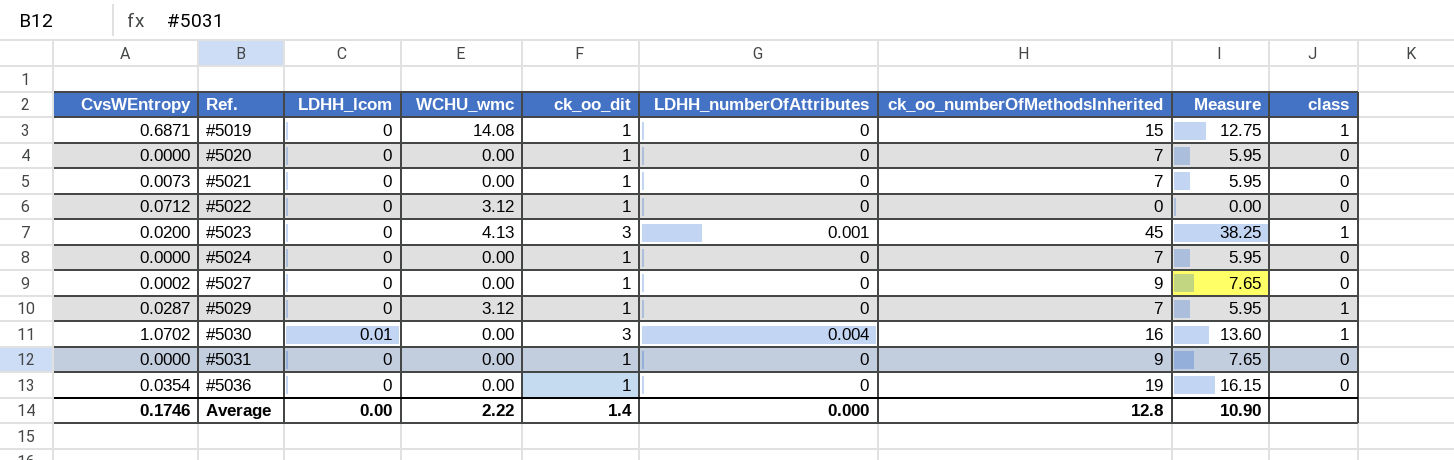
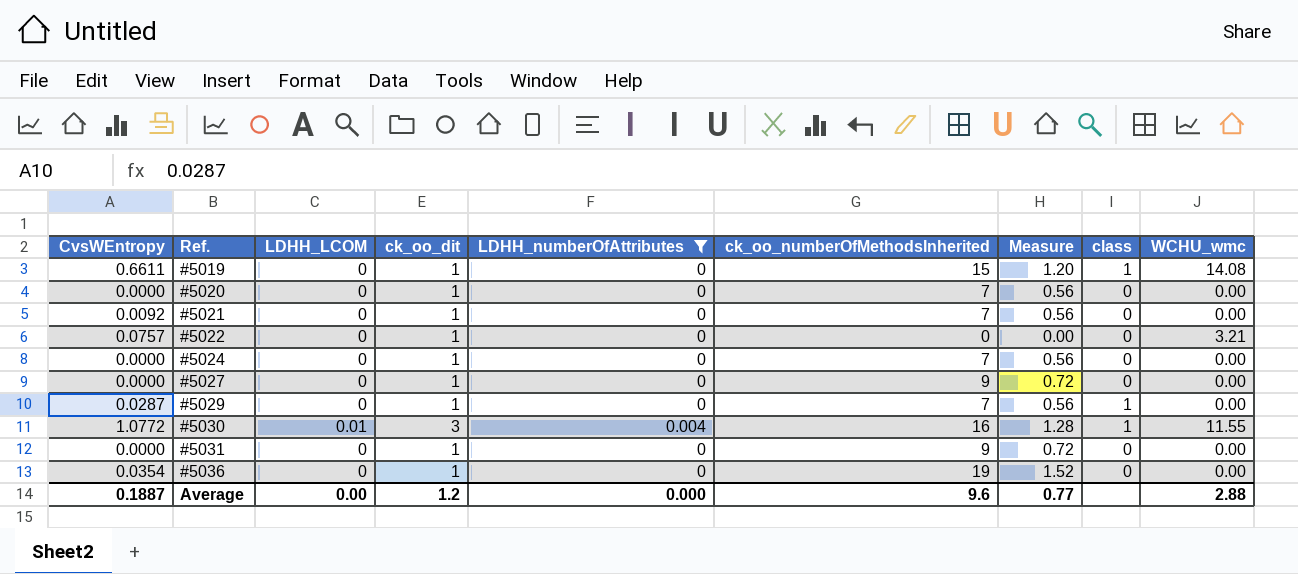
filter: none -> LDHH_numberOfAttributes != 0.001
column name: LDHH_lcom -> LDHH_LCOM
column Measure | formula: [ck_oo_numberOfMethodsInherited] * 0.85 -> [ck_oo_numberOfMethodsInherited] * 0.08
column WCHU_wmc | position: 4 -> 9
#5019 | CvsWEntropy: 0.6871 -> 0.6611
#5021 | CvsWEntropy: 0.0073 -> 0.0092
#5022 | CvsWEntropy: 0.0712 -> 0.0757
#5022 | WCHU_wmc: 3.12 -> 3.21
#5027 | CvsWEntropy: 0.0002 -> 0.0000
#5029 | WCHU_wmc: 3.12 -> 0.00
#5030 | CvsWEntropy: 1.0702 -> 1.0772
#5030 | WCHU_wmc: 0.00 -> 11.55
Average | CvsWEntropy: 0.1746 -> 0.1887
Average | ck_oo_dit: 1.4 -> 1.2
Average | ck_oo_numberOfMethodsInherited: 12.8 -> 9.6
Average | Measure: 10.90 -> 0.77
Average | WCHU_wmc: 2.22 -> 2.88

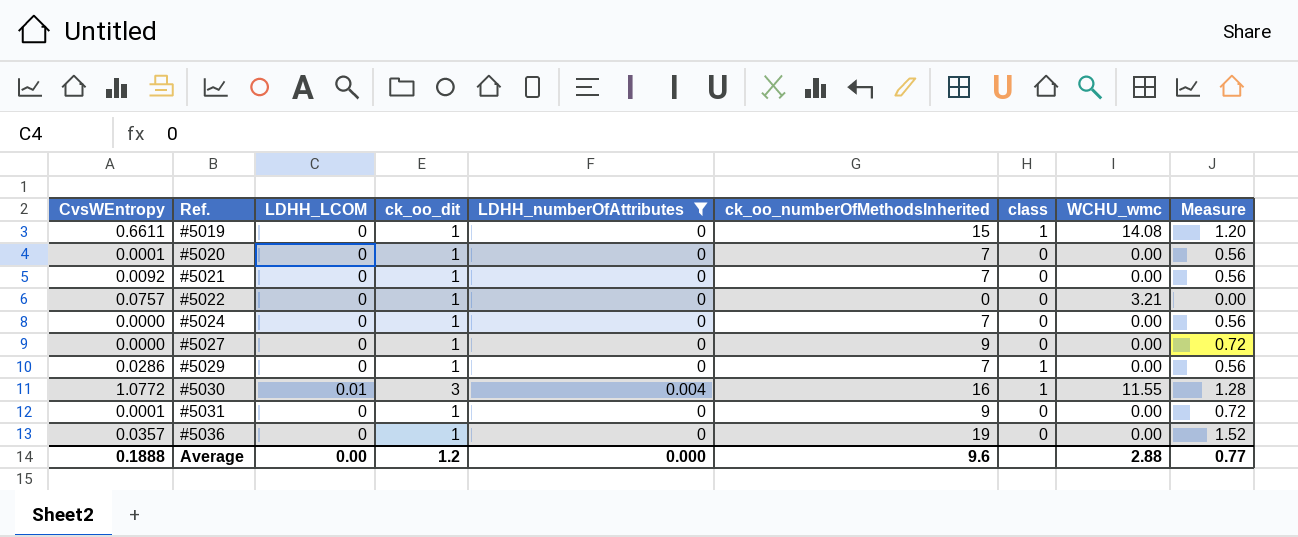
column Measure | position: 7 -> 9
#5020 | CvsWEntropy: 0.0000 -> 0.0001
#5029 | CvsWEntropy: 0.0287 -> 0.0286
#5031 | CvsWEntropy: 0.0000 -> 0.0001
#5036 | CvsWEntropy: 0.0354 -> 0.0357
Average | CvsWEntropy: 0.1887 -> 0.1888

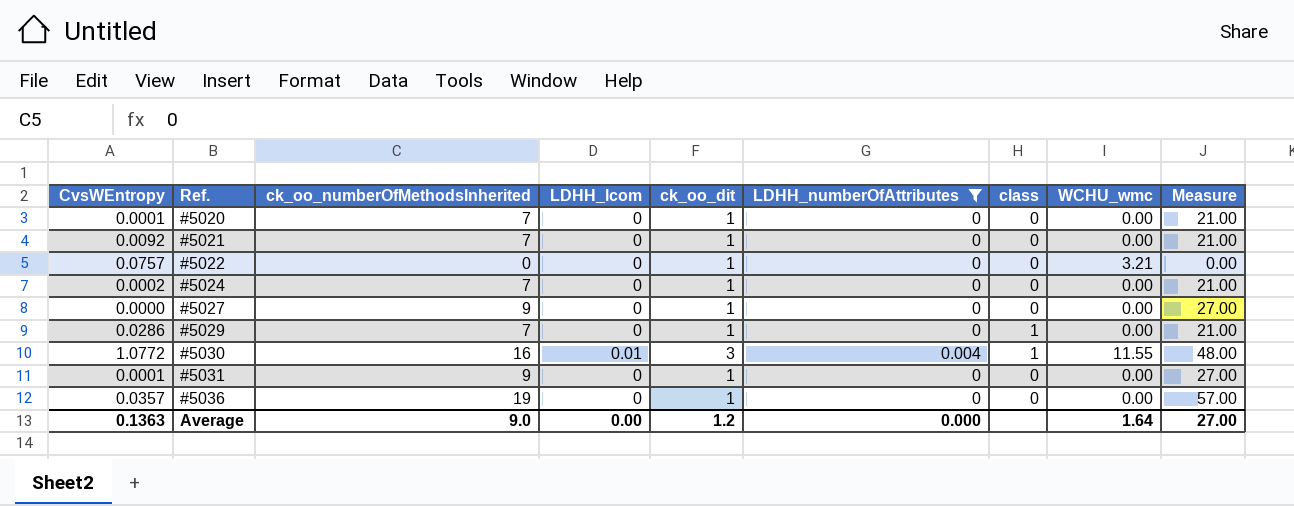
column ck_oo_numberOfMethodsInherited | position: 6 -> 3
column name: LDHH_LCOM -> LDHH_lcom
column Measure | formula: [ck_oo_numberOfMethodsInherited] * 0.08 -> [ck_oo_numberOfMethodsInherited] * 3
row #5019: 0.6611 | 0 | 1 | 0 | 15 | 1 | 14.08 | 1.20 -> none
#5024 | CvsWEntropy: 0.0000 -> 0.0002
Average | CvsWEntropy: 0.1888 -> 0.1363
Average | ck_oo_numberOfMethodsInherited: 9.6 -> 9.0
Average | WCHU_wmc: 2.88 -> 1.64
Average | Measure: 0.77 -> 27.00

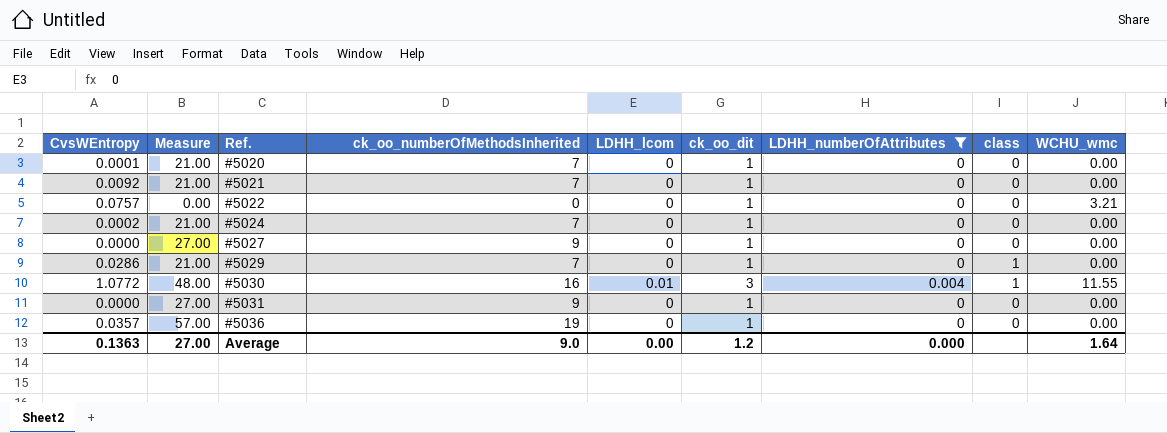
column Measure | position: 9 -> 2
#5031 | CvsWEntropy: 0.0001 -> 0.0000

